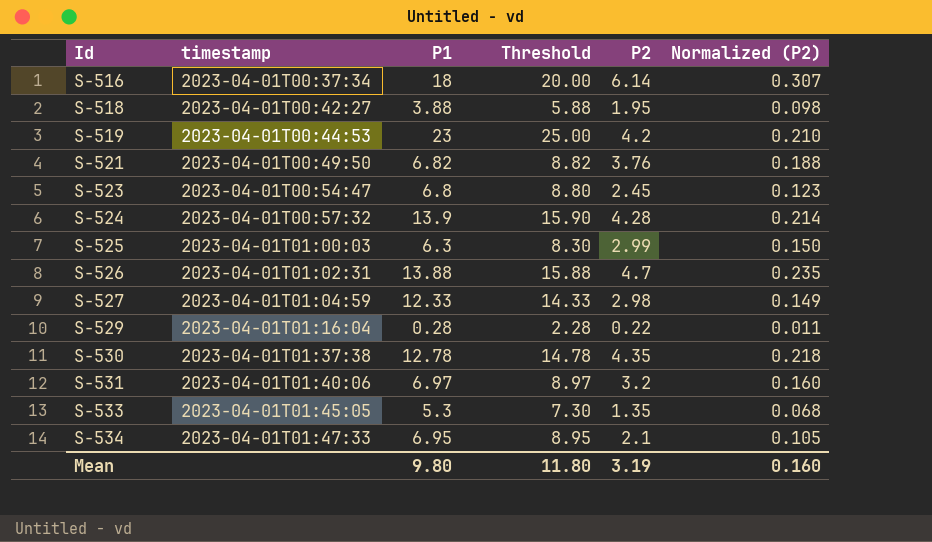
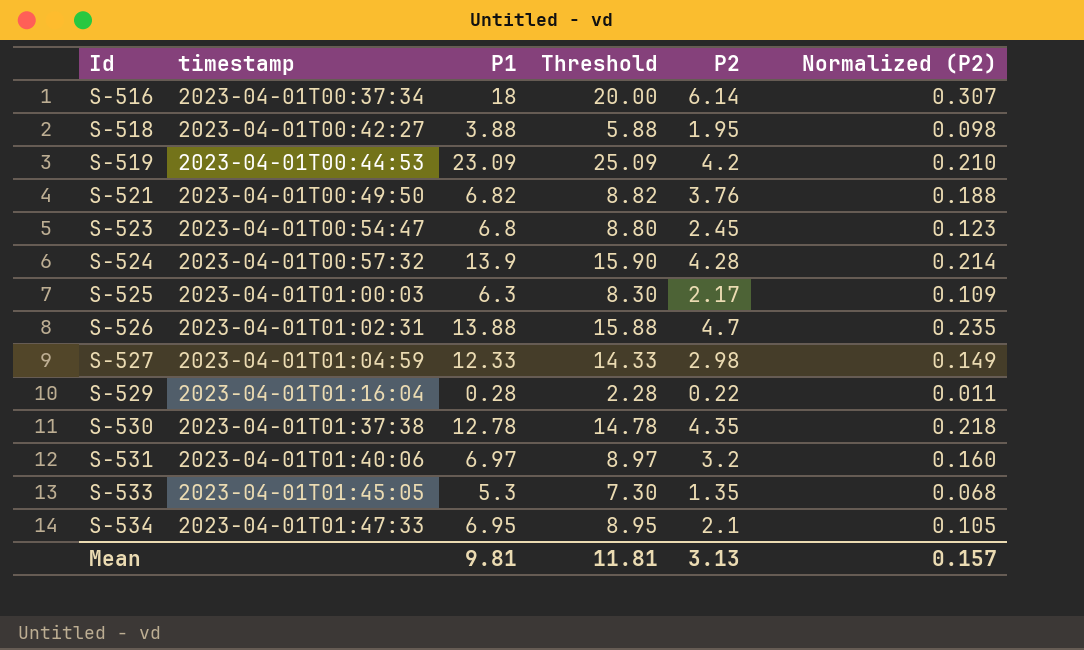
S-519 | P1: 23 -> 23.09
S-519 | Threshold: 25.00 -> 25.09
S-525 | P2: 2.99 -> 2.17
S-525 | Normalized (P2): 0.150 -> 0.109
Mean | P1: 9.80 -> 9.81
Mean | Threshold: 11.80 -> 11.81
Mean | P2: 3.19 -> 3.13
Mean | Normalized (P2): 0.160 -> 0.157

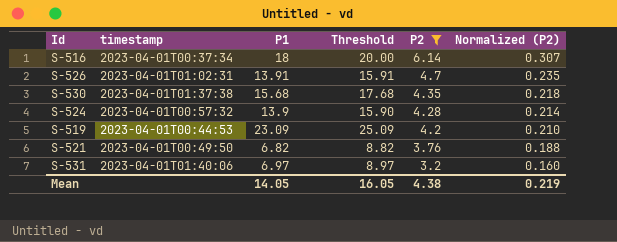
filter: none -> P2 >= 3.2
row order: Id ascending -> P2 descending
S-526 | P1: 13.88 -> 13.91
S-526 | Threshold: 15.88 -> 15.91
S-530 | P1: 12.78 -> 15.68
S-530 | Threshold: 14.78 -> 17.68
Mean | P1: 9.81 -> 14.05
Mean | Threshold: 11.81 -> 16.05
Mean | P2: 3.13 -> 4.38
Mean | Normalized (P2): 0.157 -> 0.219

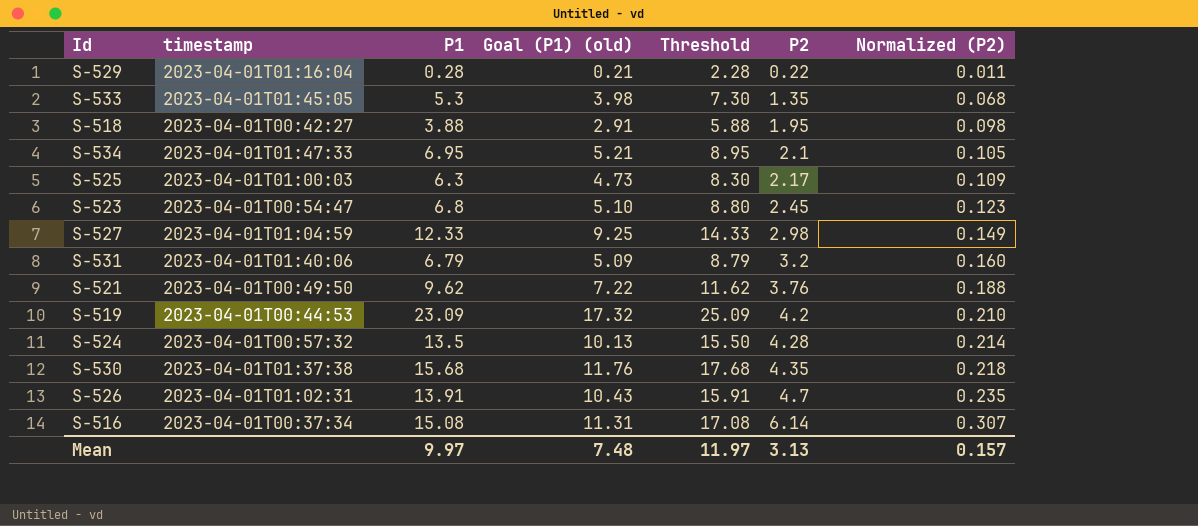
filter: P2 >= 3.2 -> none
row order: P2 descending -> P2 ascending
column Goal (P1) (old) | formula: none -> [P1] * 0.75
S-531 | P1: 6.97 -> 6.79
S-531 | Threshold: 8.97 -> 8.79
S-521 | P1: 6.82 -> 9.62
S-521 | Threshold: 8.82 -> 11.62
S-524 | P1: 13.9 -> 13.5
S-524 | Threshold: 15.90 -> 15.50
S-516 | P1: 18 -> 15.08
S-516 | Threshold: 20.00 -> 17.08
Mean | P1: 14.05 -> 9.97
Mean | Threshold: 16.05 -> 11.97
Mean | P2: 4.38 -> 3.13
Mean | Normalized (P2): 0.219 -> 0.157

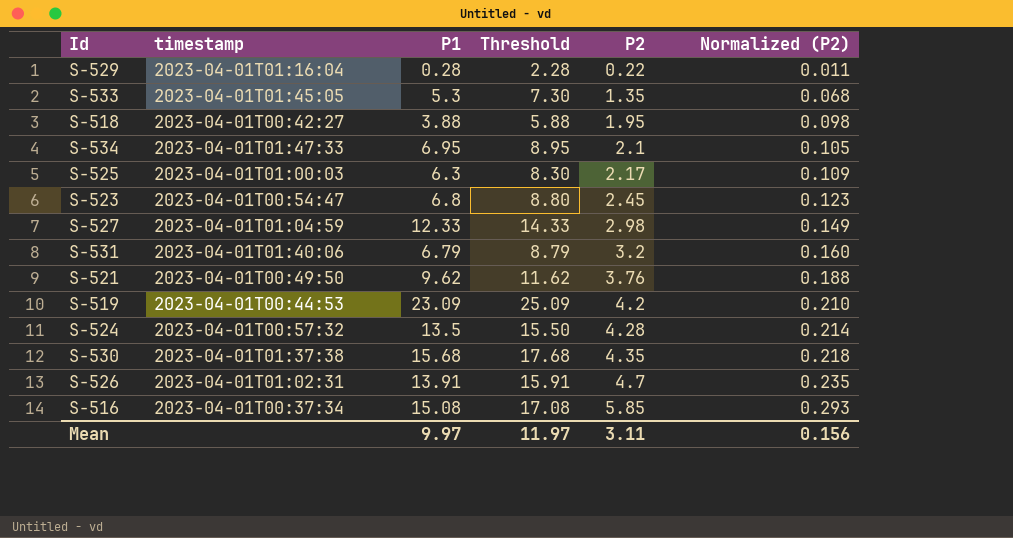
column Goal (P1) (old) | formula: [P1] * 0.75 -> none
S-516 | P2: 6.14 -> 5.85
S-516 | Normalized (P2): 0.307 -> 0.293
Mean | P2: 3.13 -> 3.11
Mean | Normalized (P2): 0.157 -> 0.156

